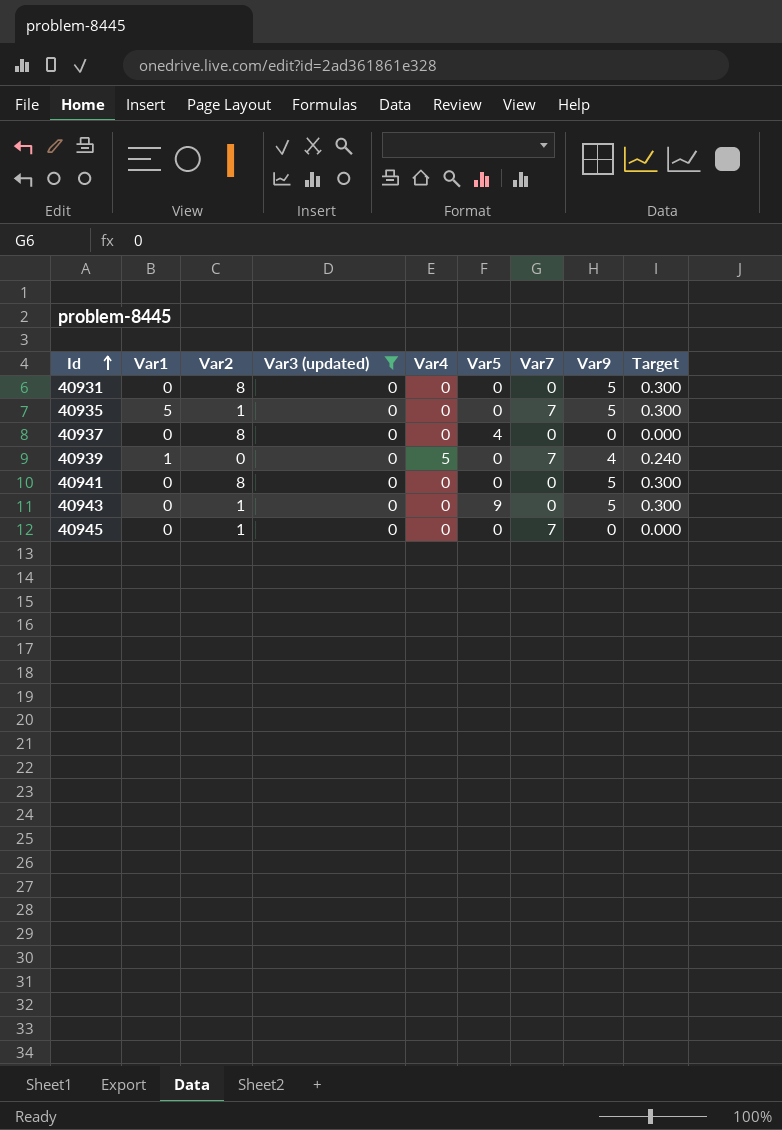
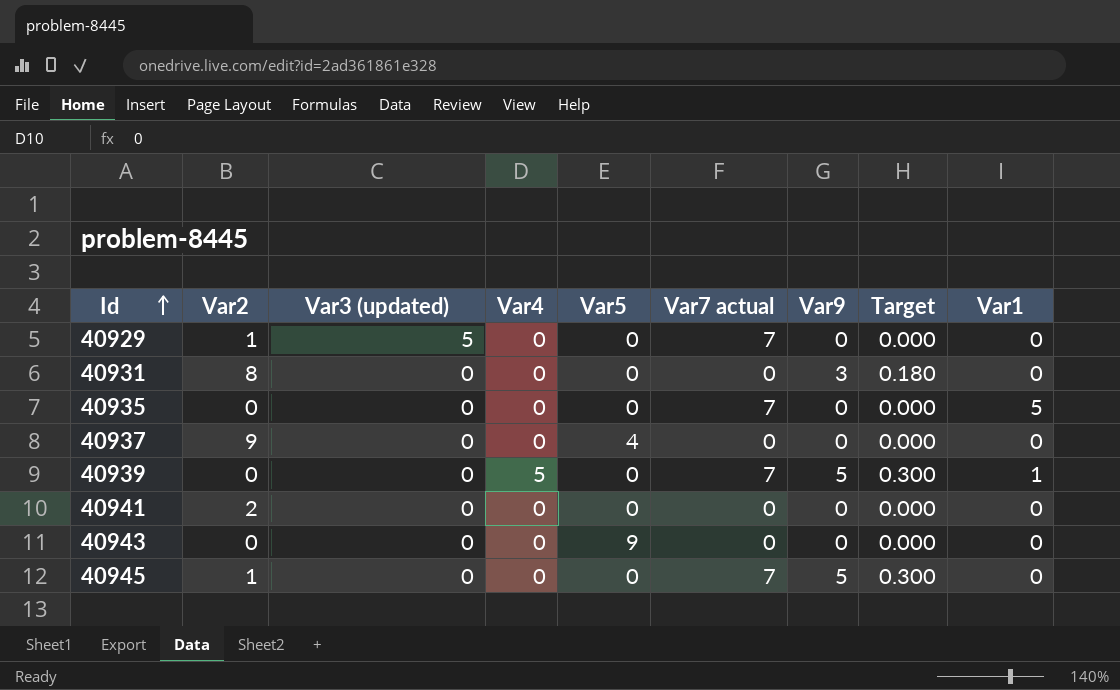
filter: Var3 (updated) = 0 -> none
column name: Var7 -> Var7 actual
column Var1 | position: 2 -> 9
40931 | Var9: 5 -> 3
40931 | Target: 0.300 -> 0.180
40935 | Var2: 1 -> 0
40935 | Var9: 5 -> 0
40935 | Target: 0.300 -> 0.000
40937 | Var2: 8 -> 9
40939 | Var9: 4 -> 5
40939 | Target: 0.240 -> 0.300
40941 | Var2: 8 -> 2
40941 | Var9: 5 -> 0
40941 | Target: 0.300 -> 0.000
40943 | Var2: 1 -> 0
40943 | Var9: 5 -> 0
40943 | Target: 0.300 -> 0.000
40945 | Var9: 0 -> 5
40945 | Target: 0.000 -> 0.300

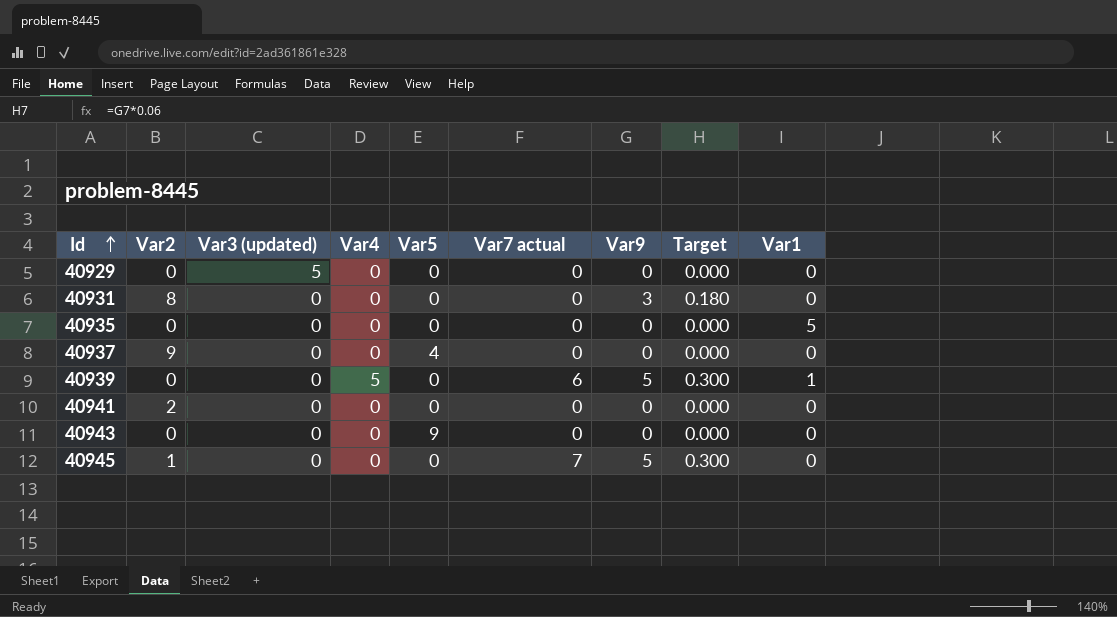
40929 | Var2: 1 -> 0
40929 | Var7 actual: 7 -> 0
40935 | Var7 actual: 7 -> 0
40939 | Var7 actual: 7 -> 6

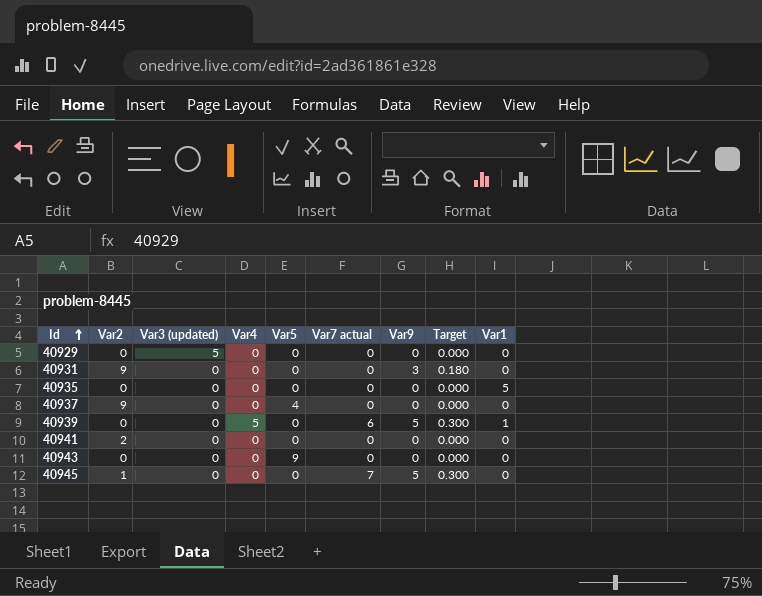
40931 | Var2: 8 -> 9

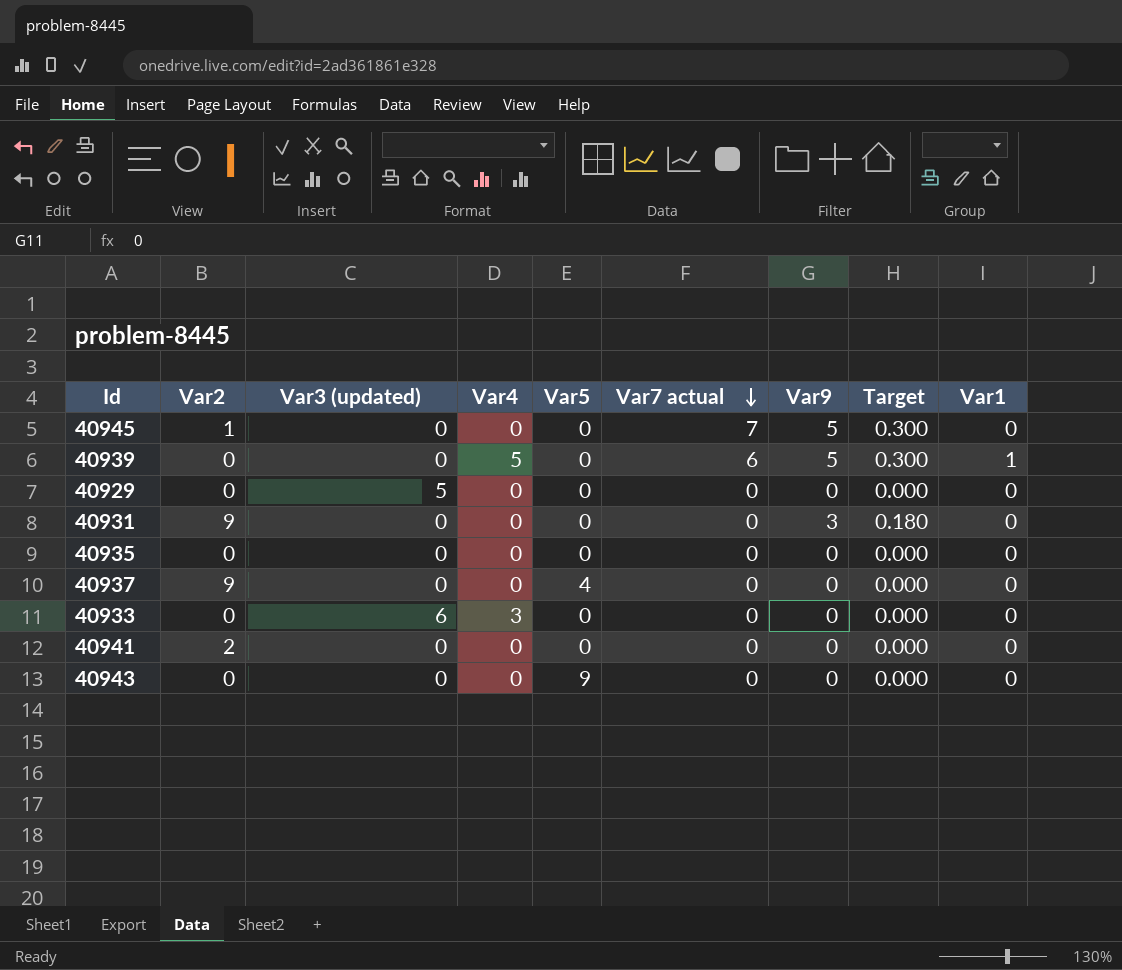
row order: Id ascending -> Var7 actual descending
40935 | Var1: 5 -> 0
row 40933: none -> 0 | 6 | 3 | 0 | 0 | 0 | 0.000 | 0

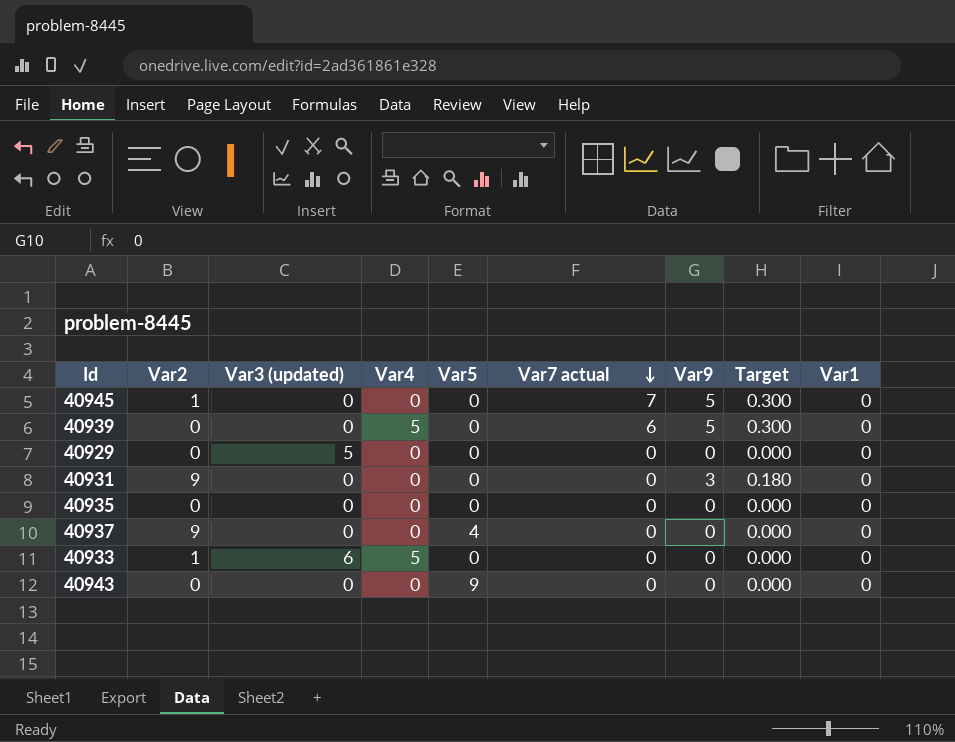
row 40941: 2 | 0 | 0 | 0 | 0 | 0 | 0.000 | 0 -> none
40939 | Var1: 1 -> 0
40933 | Var2: 0 -> 1
40933 | Var4: 3 -> 5

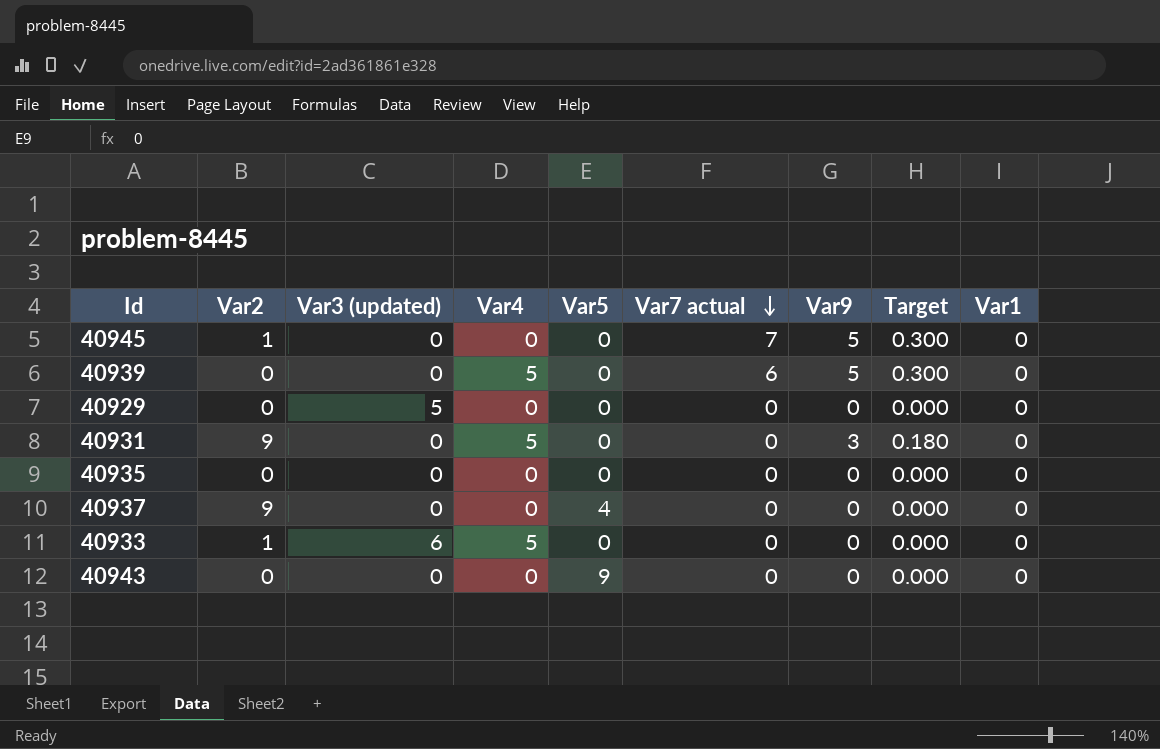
40931 | Var4: 0 -> 5

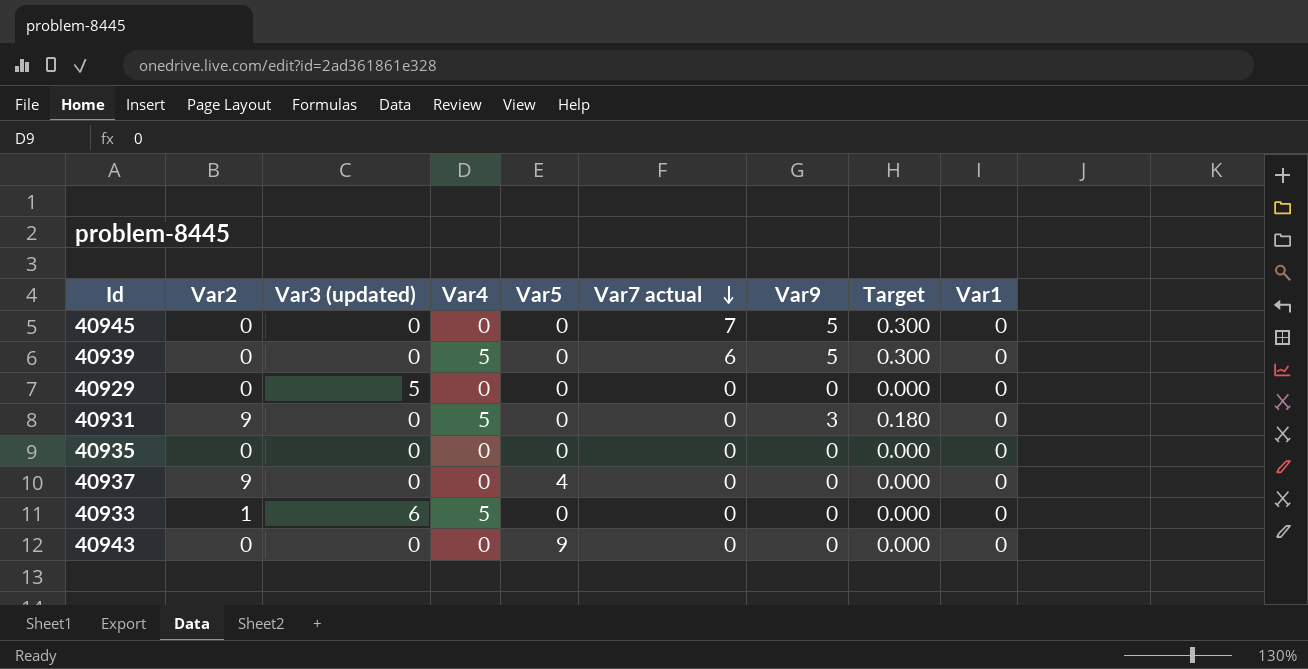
40945 | Var2: 1 -> 0

